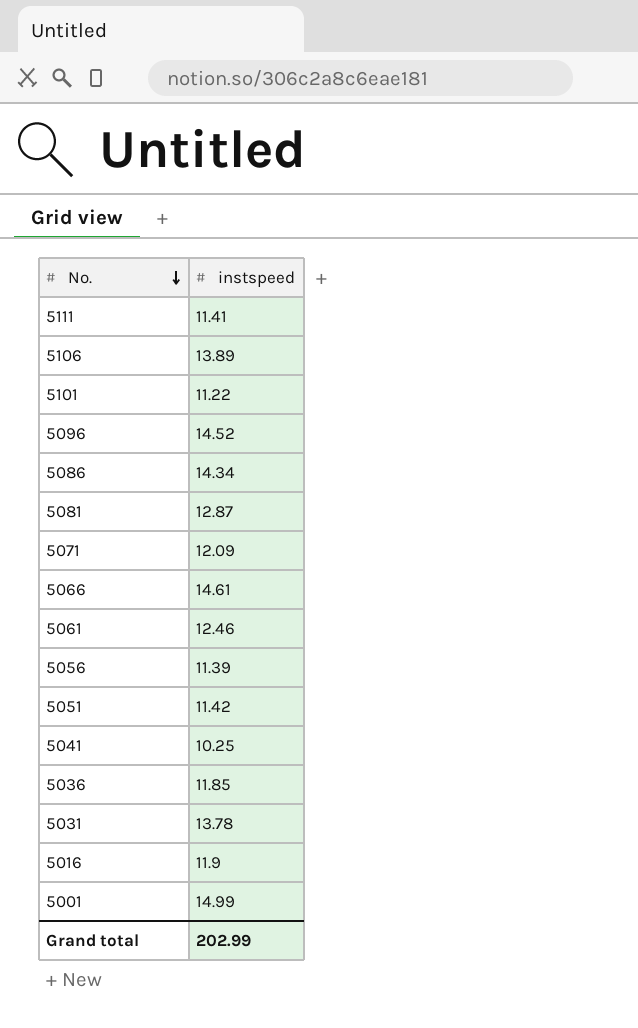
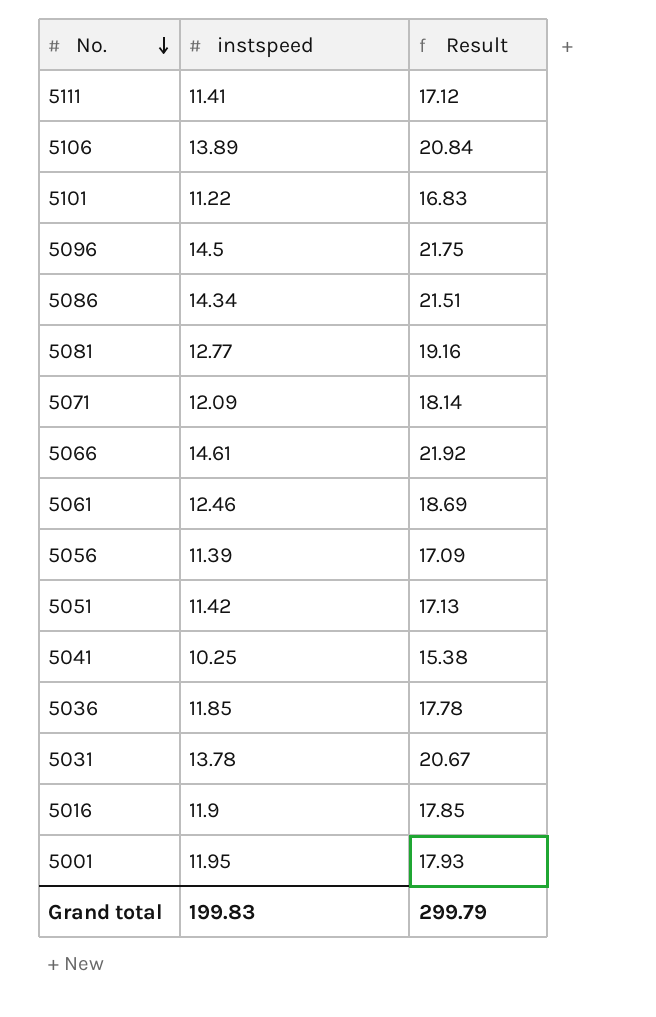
column Result | formula: none -> [instspeed] * 1.5
5096 | instspeed: 14.52 -> 14.5
5081 | instspeed: 12.87 -> 12.77
5001 | instspeed: 14.99 -> 11.95
Grand total | instspeed: 202.99 -> 199.83

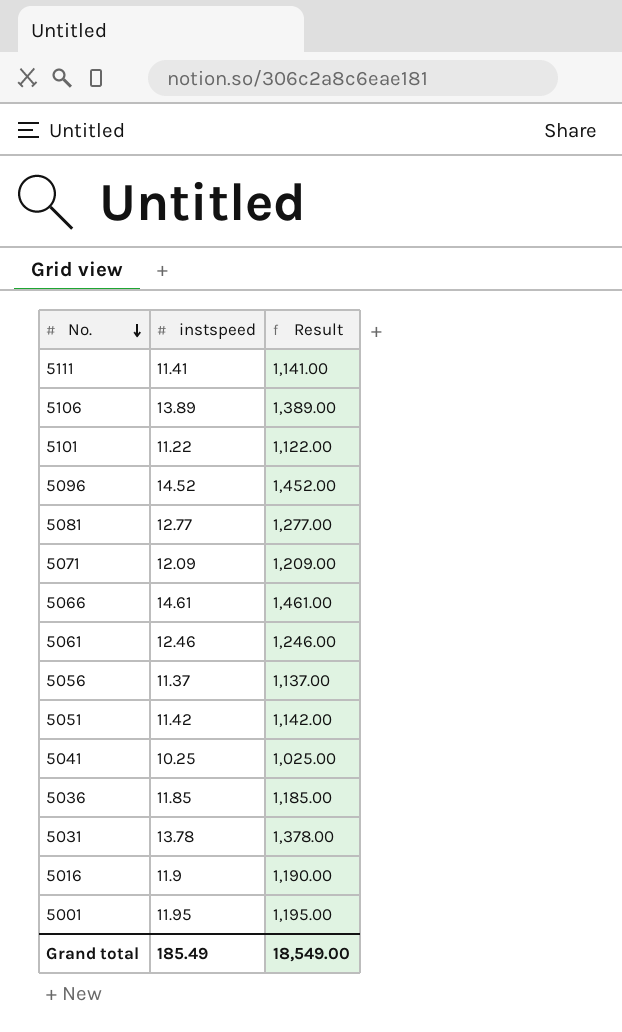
column Result | formula: [instspeed] * 1.5 -> [instspeed] * 100
row 5086: 14.34 | 21.51 -> none
5096 | instspeed: 14.5 -> 14.52
5056 | instspeed: 11.39 -> 11.37
Grand total | instspeed: 199.83 -> 185.49
Grand total | Result: 299.79 -> 18,549.00

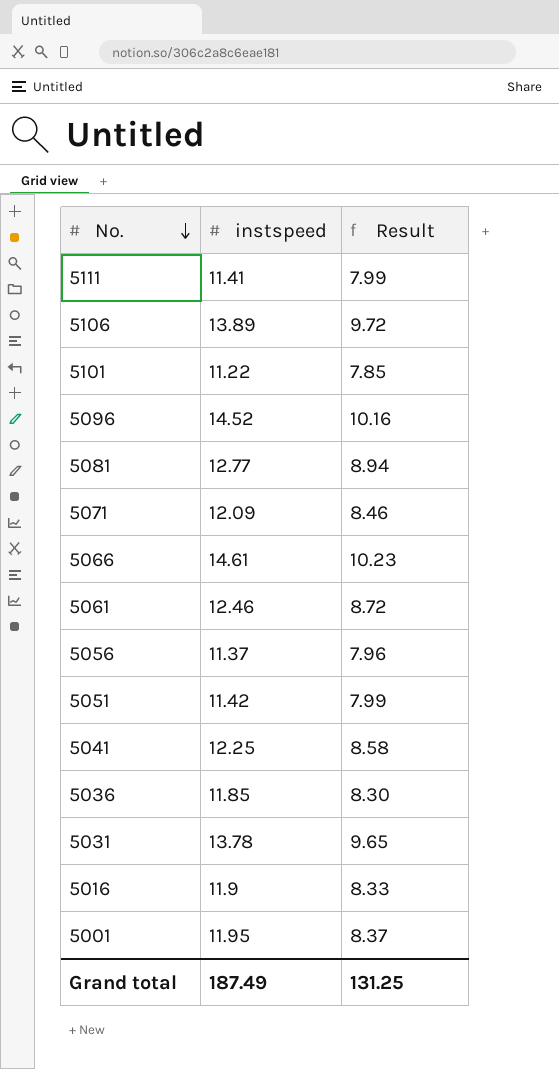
column Result | formula: [instspeed] * 100 -> [instspeed] * 0.7
5041 | instspeed: 10.25 -> 12.25
Grand total | instspeed: 185.49 -> 187.49
Grand total | Result: 18,549.00 -> 131.25

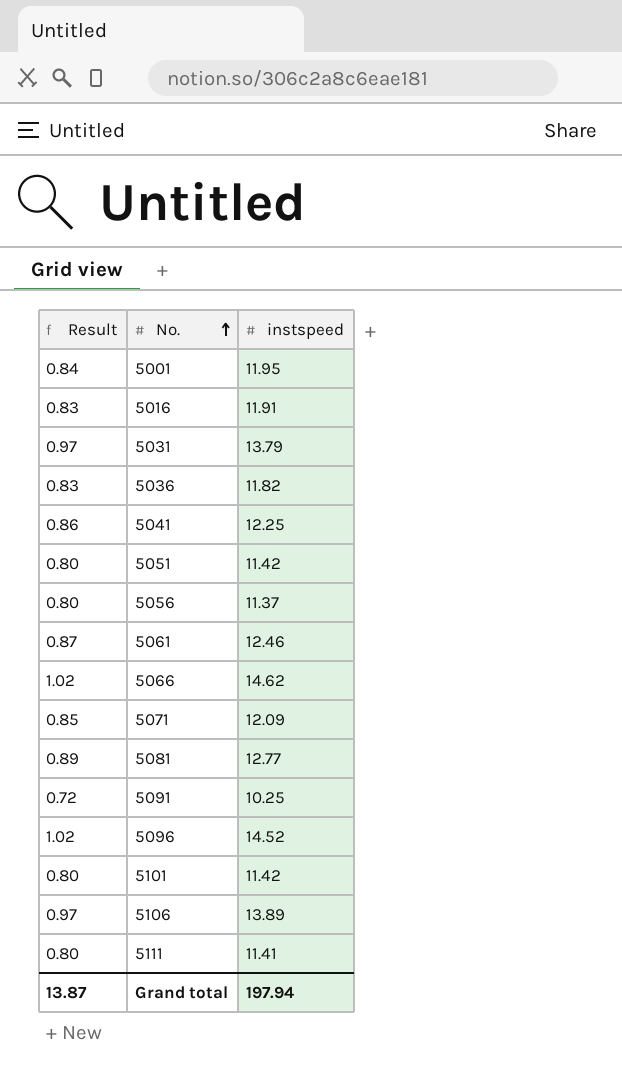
row order: No. descending -> No. ascending
column Result | formula: [instspeed] * 0.7 -> [instspeed] * 0.07
column Result | position: 3 -> 1
5016 | instspeed: 11.9 -> 11.91
5031 | instspeed: 13.78 -> 13.79
5036 | instspeed: 11.85 -> 11.82
5066 | instspeed: 14.61 -> 14.62
row 5091: none -> 0.72 | 10.25
5101 | instspeed: 11.22 -> 11.42
Grand total | Result: 131.25 -> 13.87
Grand total | instspeed: 187.49 -> 197.94

